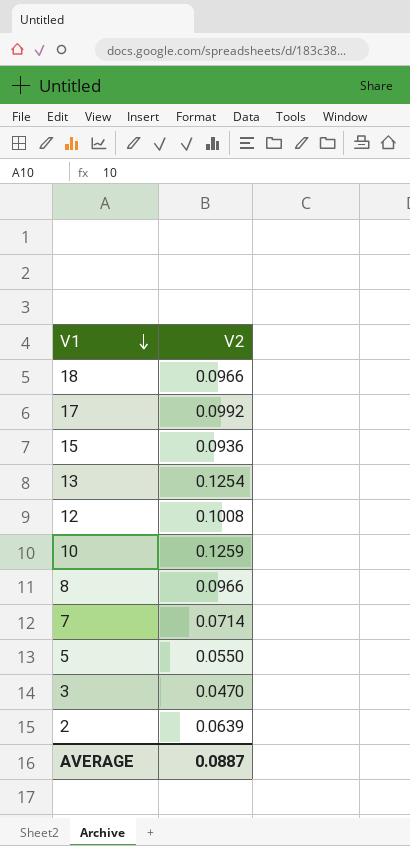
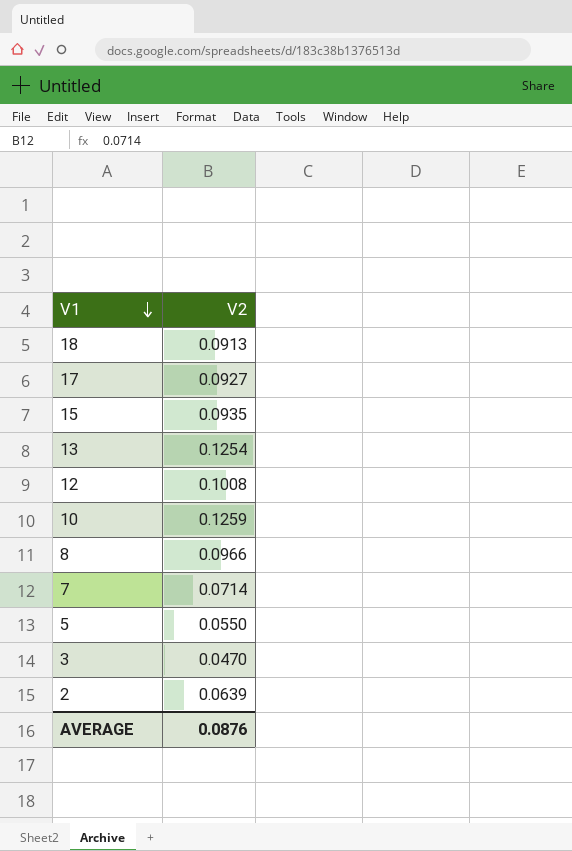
18 | V2: 0.0966 -> 0.0913
17 | V2: 0.0992 -> 0.0927
15 | V2: 0.0936 -> 0.0935
AVERAGE | V2: 0.0887 -> 0.0876

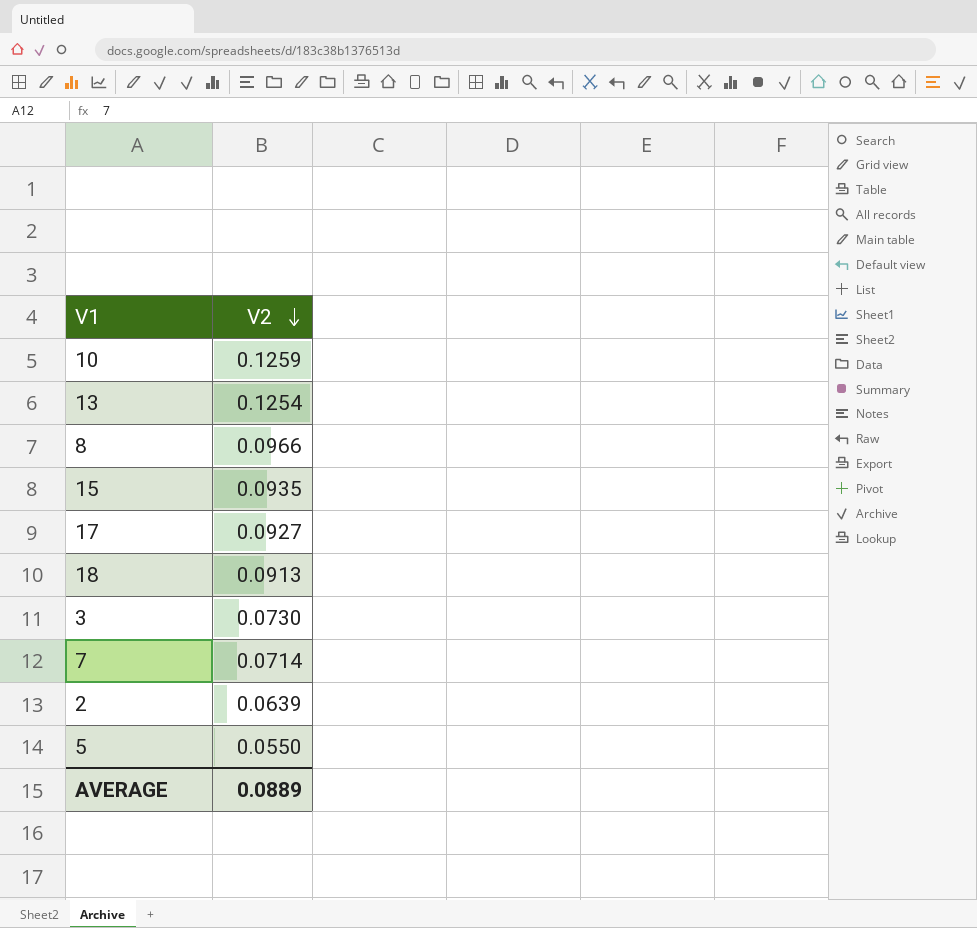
row order: V1 descending -> V2 descending
row 12: 0.1008 -> none
3 | V2: 0.0470 -> 0.0730
AVERAGE | V2: 0.0876 -> 0.0889

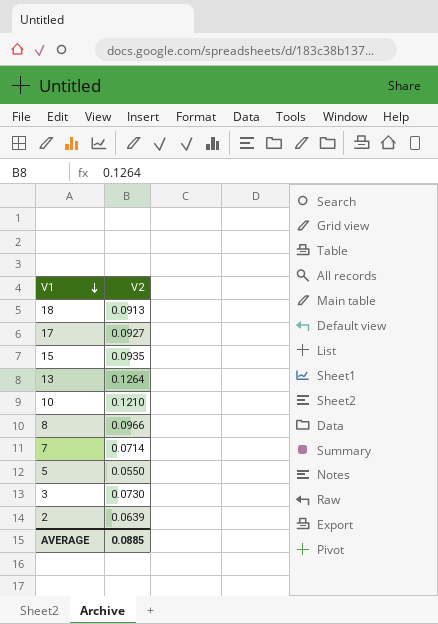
row order: V2 descending -> V1 descending
13 | V2: 0.1254 -> 0.1264
10 | V2: 0.1259 -> 0.1210
AVERAGE | V2: 0.0889 -> 0.0885

